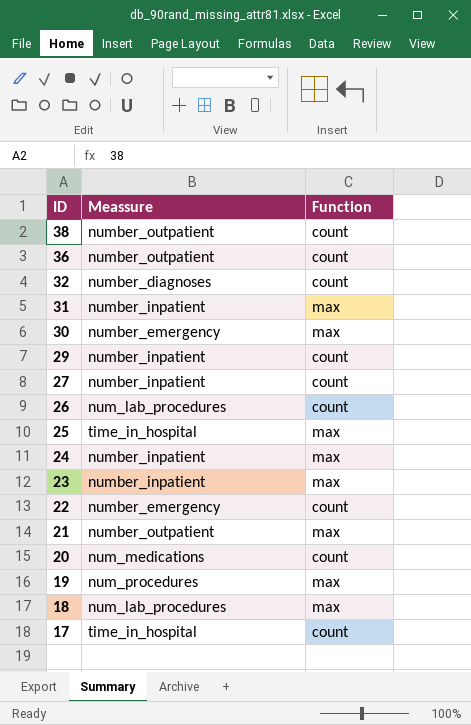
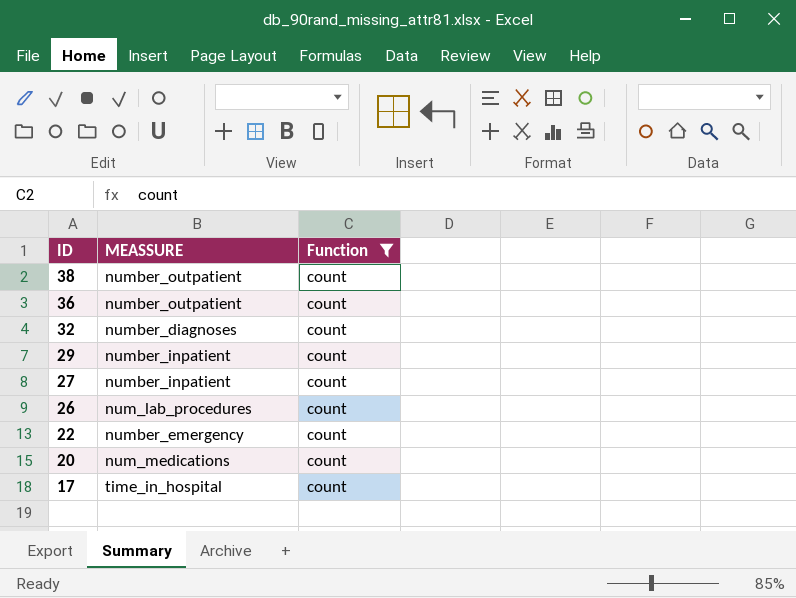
filter: none -> Function = count
column name: Meassure -> MEASSURE

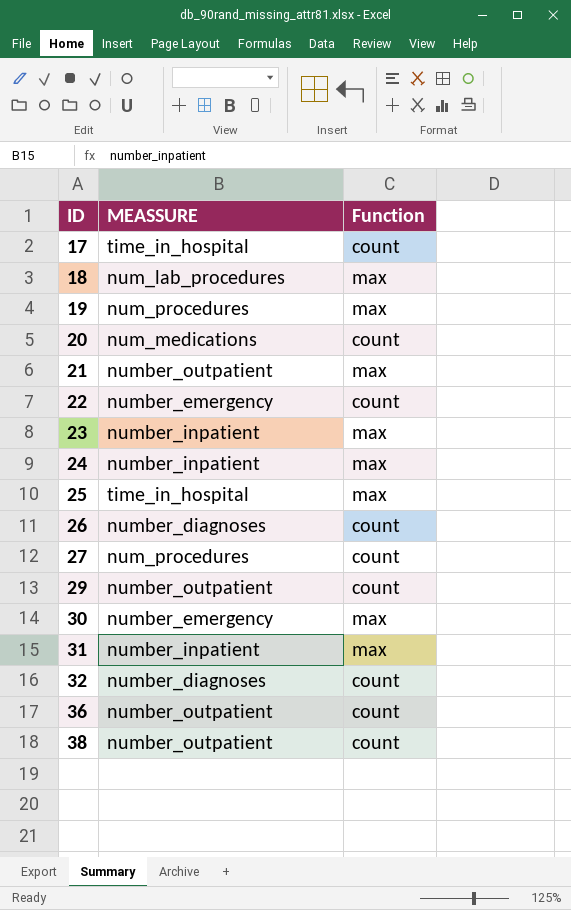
filter: Function = count -> none
row order: ID descending -> ID ascending
26 | MEASSURE: num_lab_procedures -> number_diagnoses
27 | MEASSURE: number_inpatient -> num_procedures
29 | MEASSURE: number_inpatient -> number_outpatient

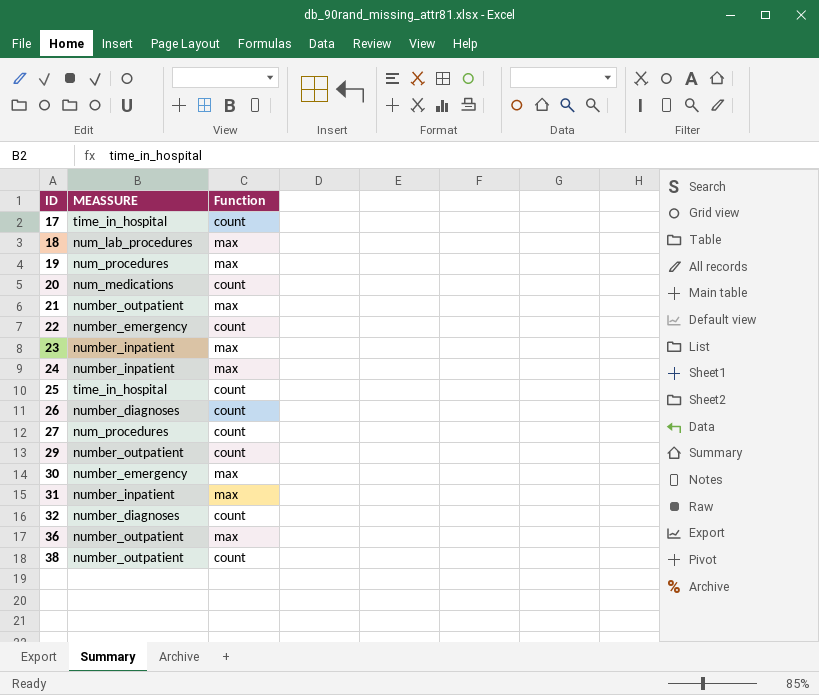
25 | Function: max -> count
36 | Function: count -> max

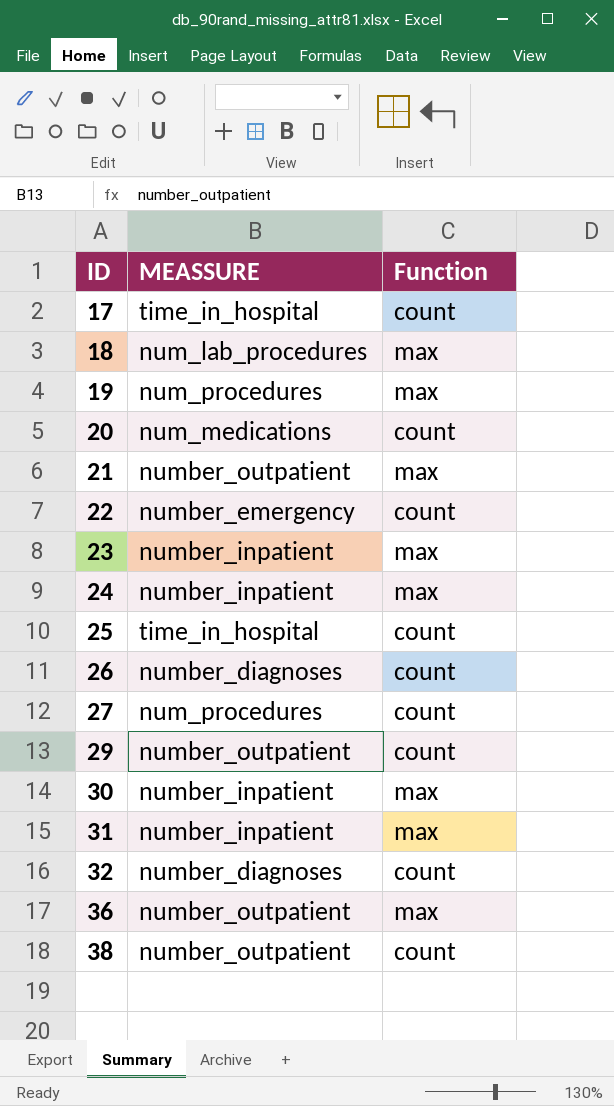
30 | MEASSURE: number_emergency -> number_inpatient

